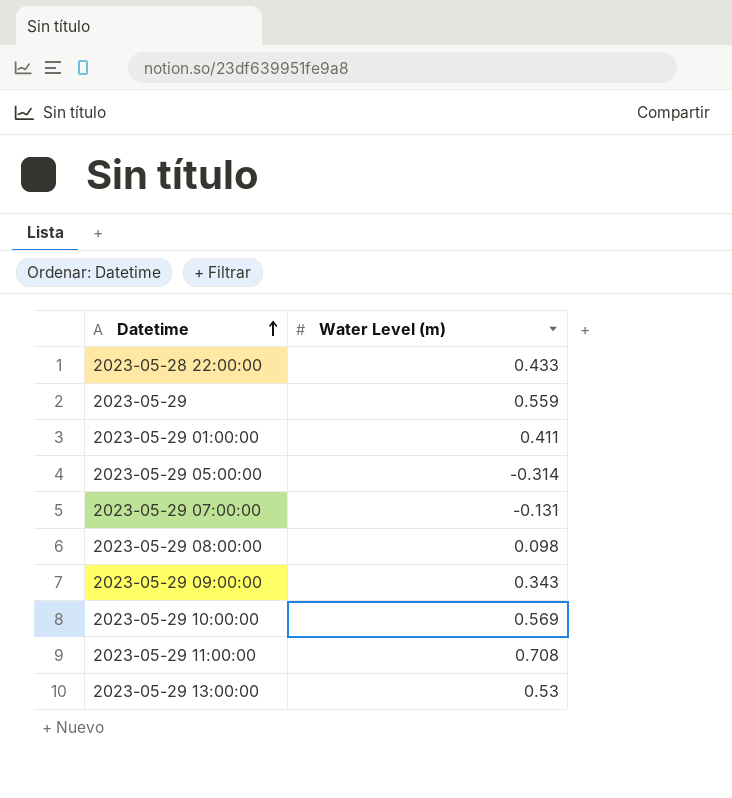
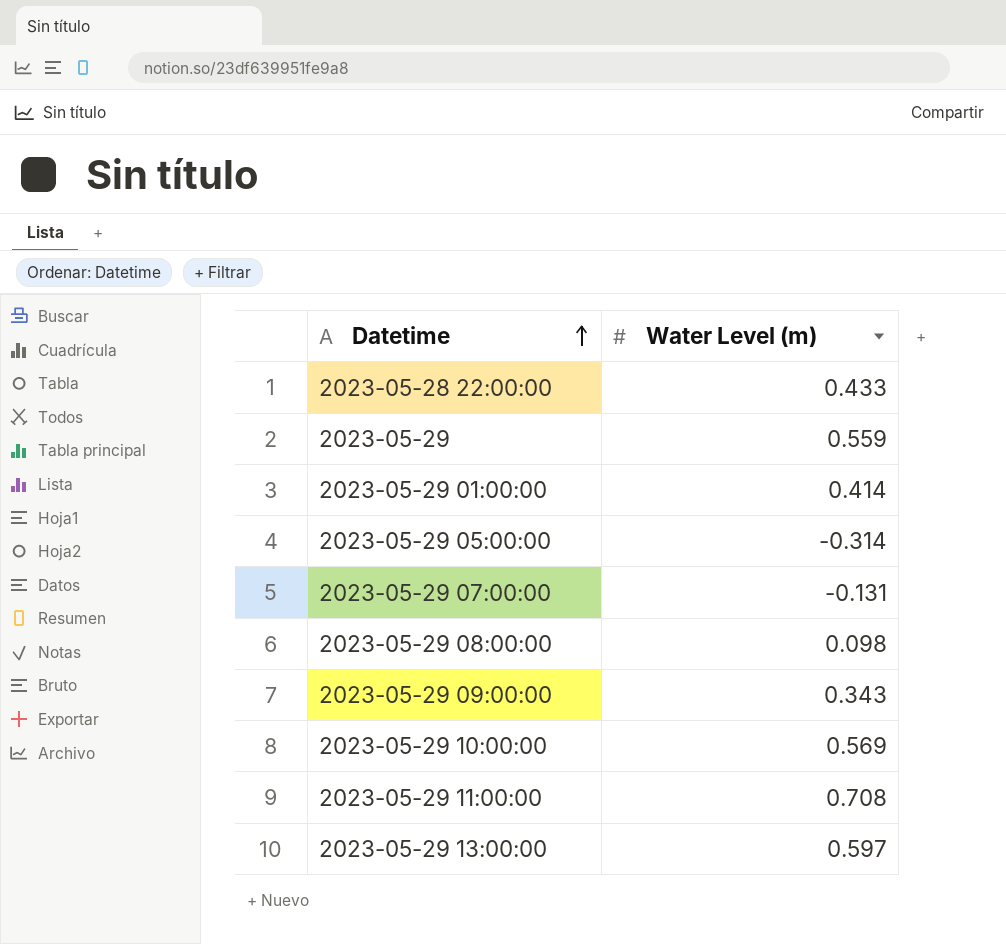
2023-05-29 01:00:00 | Water Level (m): 0.411 -> 0.414
2023-05-29 13:00:00 | Water Level (m): 0.53 -> 0.597

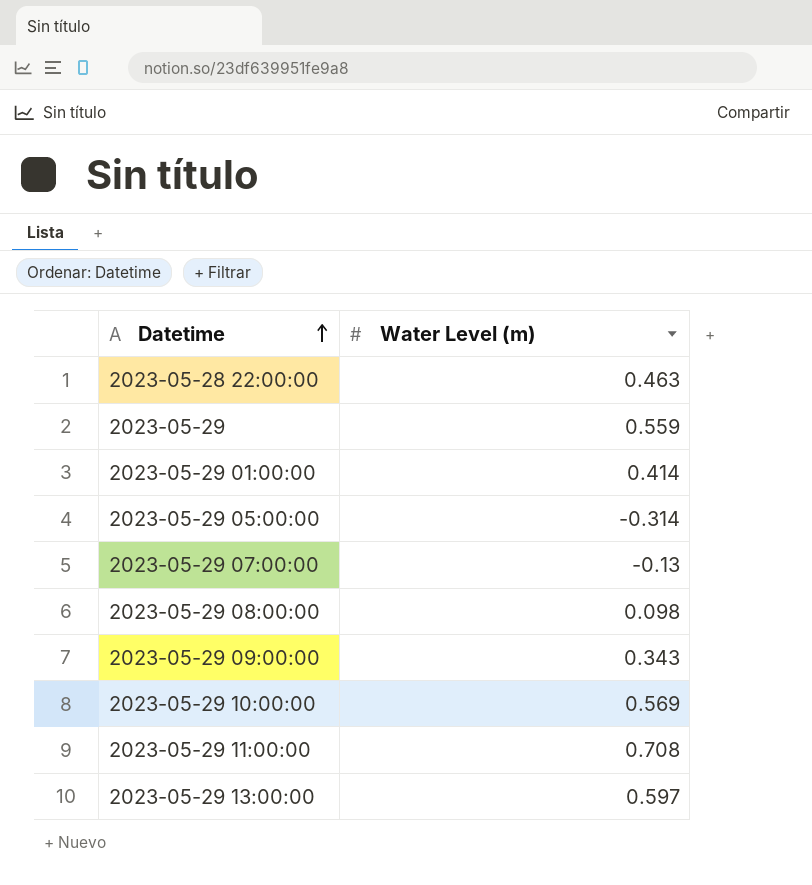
2023-05-28 22:00:00 | Water Level (m): 0.433 -> 0.463
2023-05-29 07:00:00 | Water Level (m): -0.131 -> -0.13

